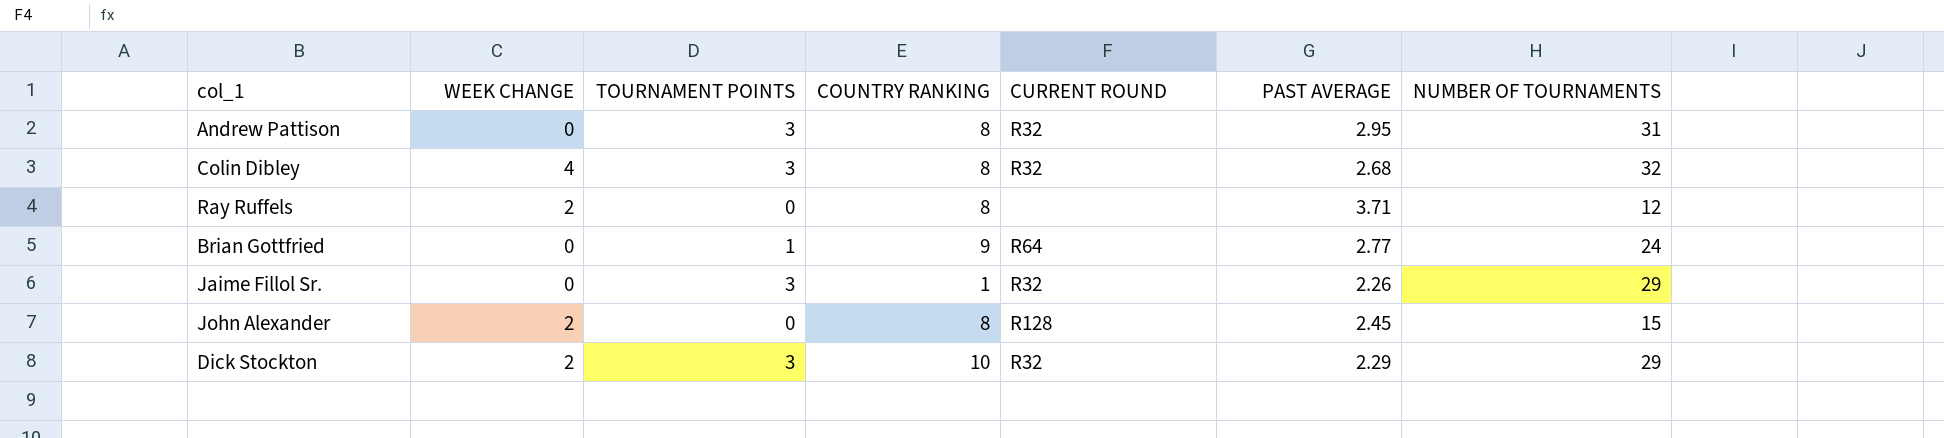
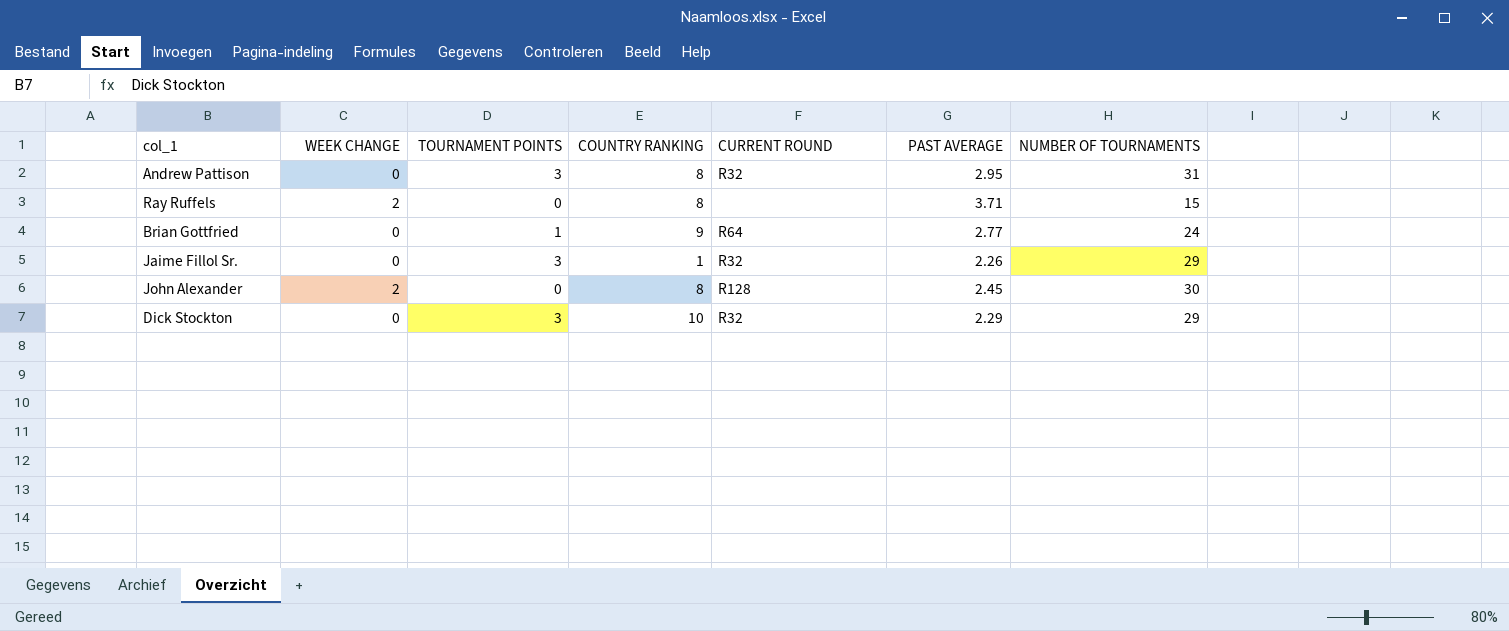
row Colin Dibley: 4 | 3 | 8 | R32 | 2.68 | 32 -> none
Ray Ruffels | NUMBER OF TOURNAMENTS: 12 -> 15
John Alexander | NUMBER OF TOURNAMENTS: 15 -> 30
Dick Stockton | WEEK CHANGE: 2 -> 0

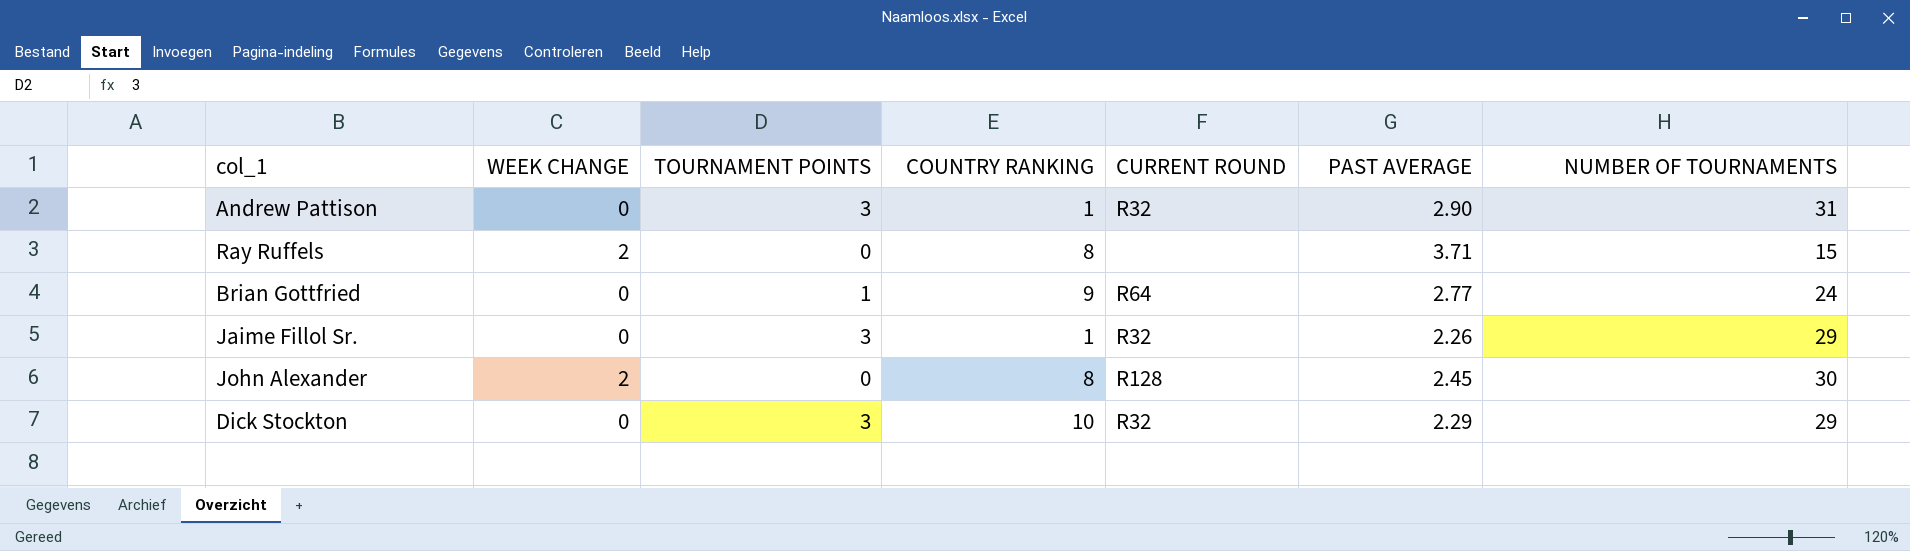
Andrew Pattison | COUNTRY RANKING: 8 -> 1
Andrew Pattison | PAST AVERAGE: 2.95 -> 2.90

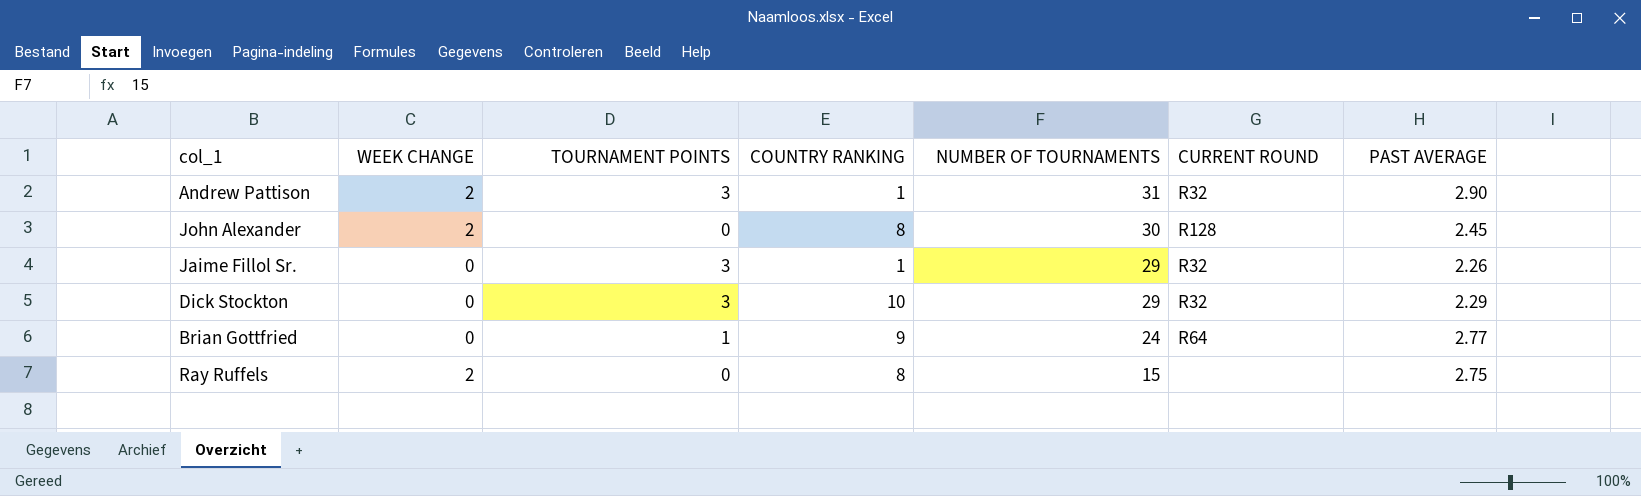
row order: none -> NUMBER OF TOURNAMENTS descending
column NUMBER OF TOURNAMENTS | position: 7 -> 5
Andrew Pattison | WEEK CHANGE: 0 -> 2
Ray Ruffels | PAST AVERAGE: 3.71 -> 2.75

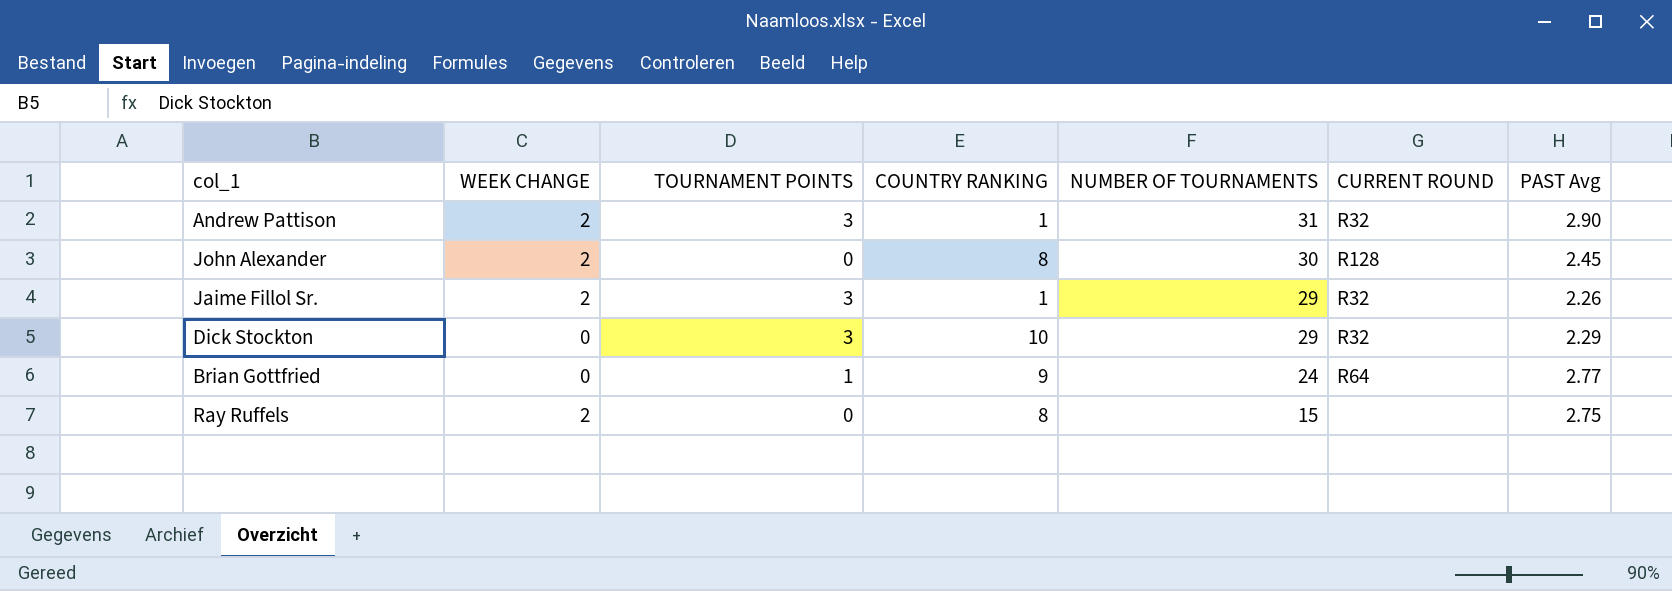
column name: PAST AVERAGE -> PAST Avg
Jaime Fillol Sr. | WEEK CHANGE: 0 -> 2

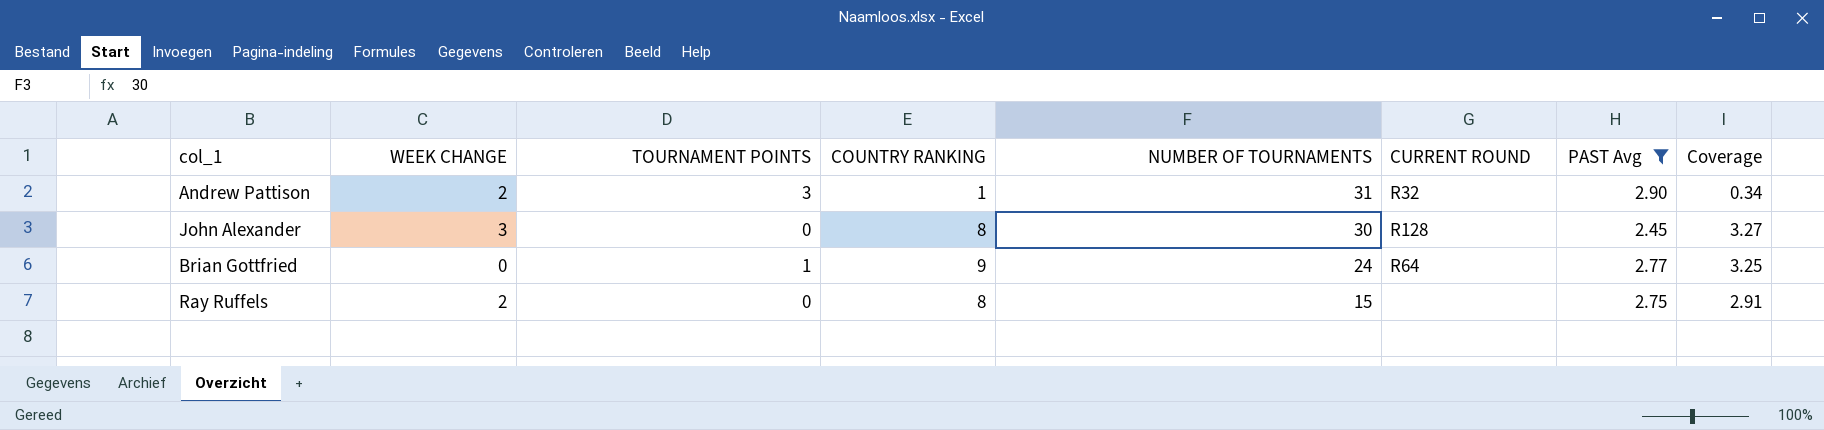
filter: none -> PAST Avg >= 2.45
column Coverage | formula: none -> [COUNTRY RANKING] / [PAST Avg]
John Alexander | WEEK CHANGE: 2 -> 3

